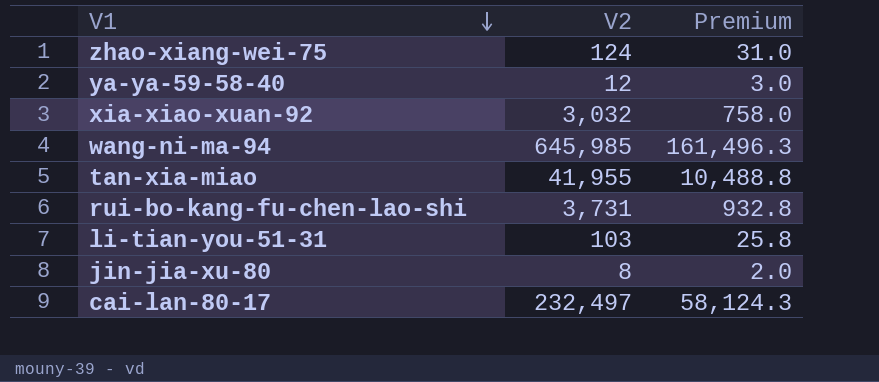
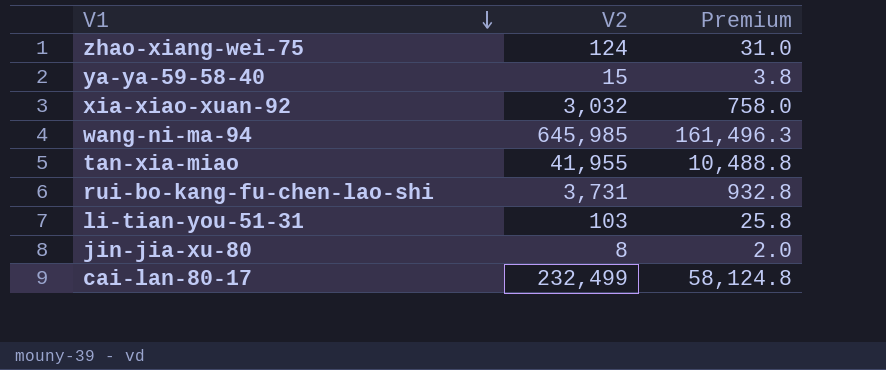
ya-ya-59-58-40 | V2: 12 -> 15
ya-ya-59-58-40 | Premium: 3.0 -> 3.8
cai-lan-80-17 | V2: 232,497 -> 232,499
cai-lan-80-17 | Premium: 58,124.3 -> 58,124.8

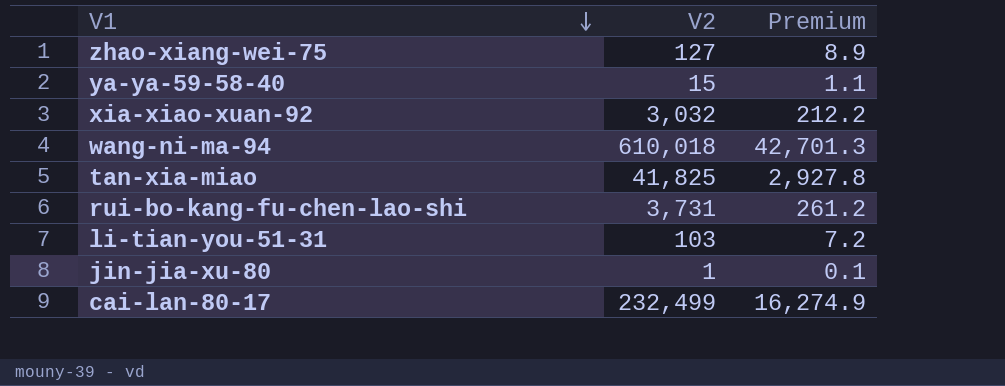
column Premium | formula: [V2] * 0.25 -> [V2] * 0.07
zhao-xiang-wei-75 | V2: 124 -> 127
wang-ni-ma-94 | V2: 645,985 -> 610,018
tan-xia-miao | V2: 41,955 -> 41,825
jin-jia-xu-80 | V2: 8 -> 1

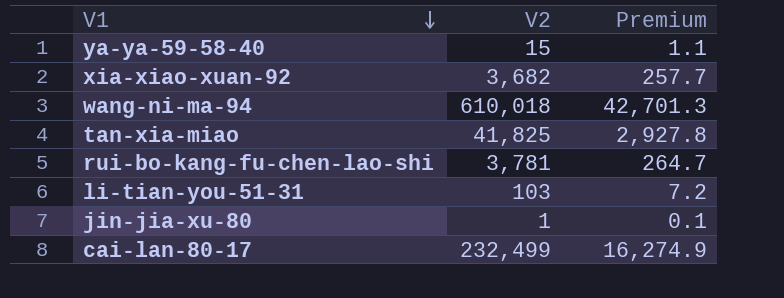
row zhao-xiang-wei-75: 127 | 8.9 -> none
xia-xiao-xuan-92 | V2: 3,032 -> 3,682
xia-xiao-xuan-92 | Premium: 212.2 -> 257.7
rui-bo-kang-fu-chen-lao-shi | V2: 3,731 -> 3,781
rui-bo-kang-fu-chen-lao-shi | Premium: 261.2 -> 264.7

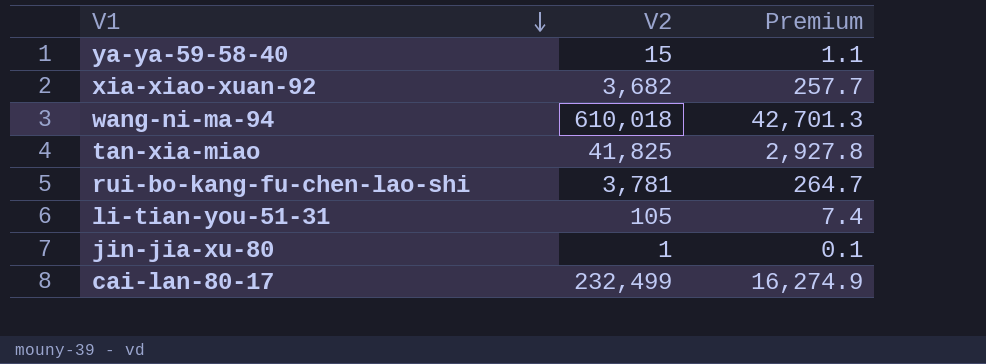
li-tian-you-51-31 | V2: 103 -> 105
li-tian-you-51-31 | Premium: 7.2 -> 7.4

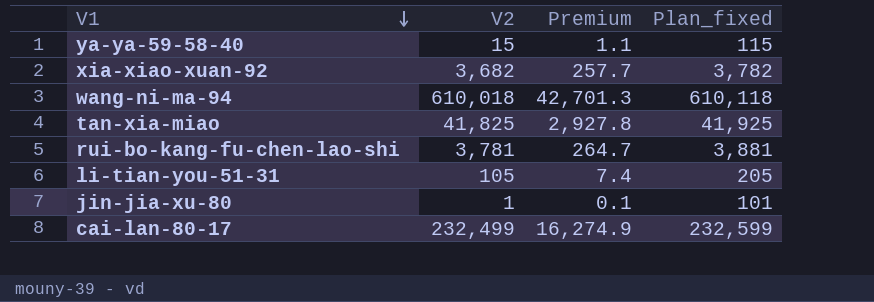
column Plan_fixed | formula: none -> [V2] + 100

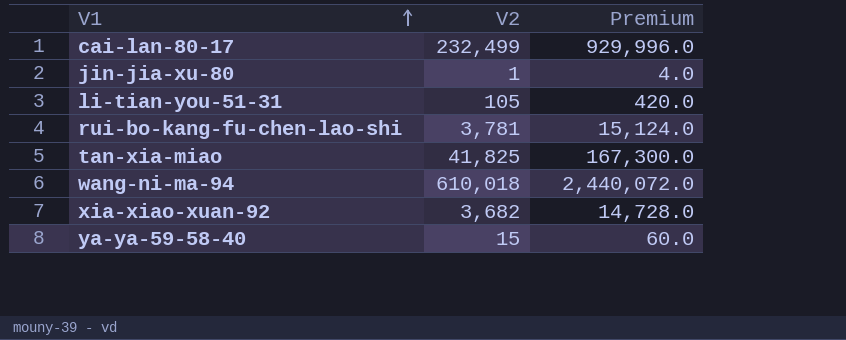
row order: V1 descending -> V1 ascending
column Plan_fixed | formula: [V2] + 100 -> none
column Premium | formula: [V2] * 0.07 -> [V2] * 4

